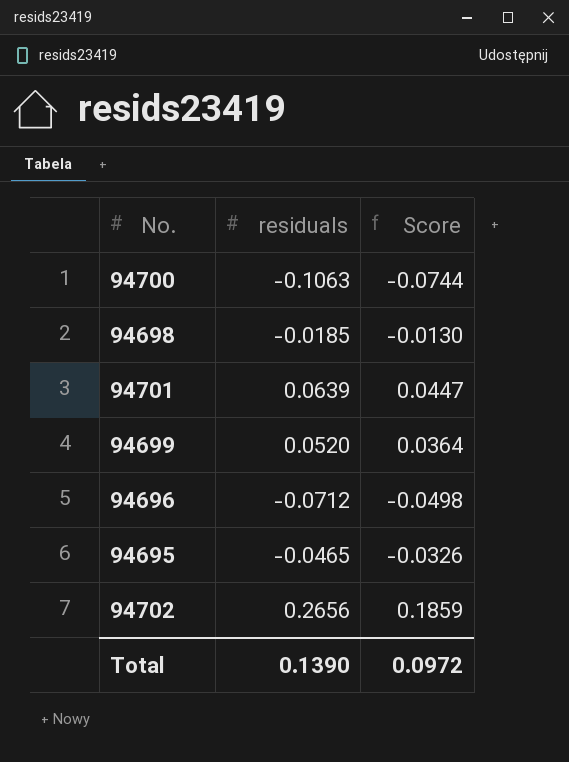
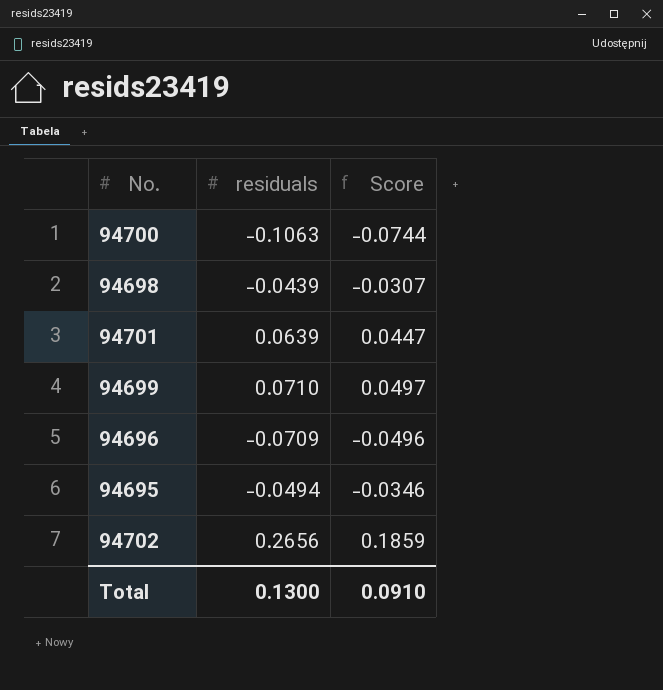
94698 | residuals: -0.0185 -> -0.0439
94698 | Score: -0.0130 -> -0.0307
94699 | residuals: 0.0520 -> 0.0710
94699 | Score: 0.0364 -> 0.0497
94696 | residuals: -0.0712 -> -0.0709
94696 | Score: -0.0498 -> -0.0496
94695 | residuals: -0.0465 -> -0.0494
94695 | Score: -0.0326 -> -0.0346
Total | residuals: 0.1390 -> 0.1300
Total | Score: 0.0972 -> 0.0910

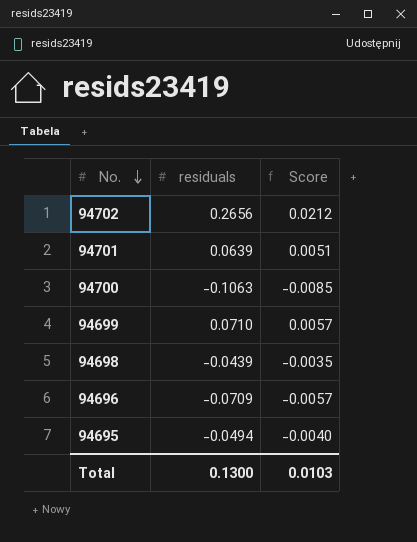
row order: none -> No. descending
column Score | formula: [residuals] * 0.7 -> [residuals] * 0.08
Total | Score: 0.0910 -> 0.0103

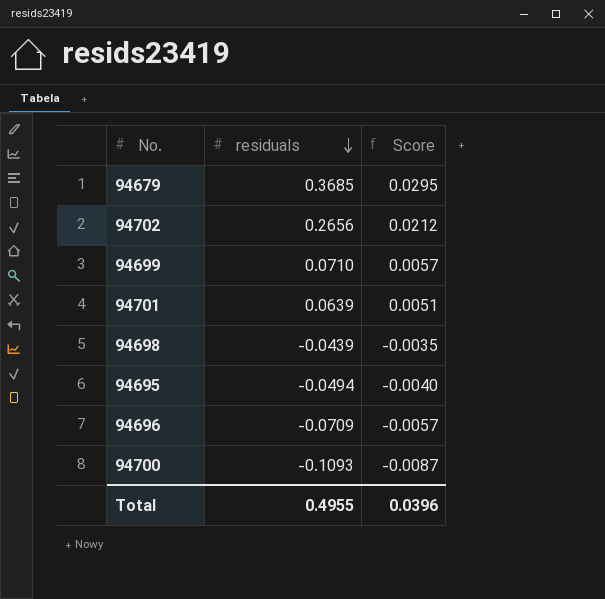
row order: No. descending -> residuals descending
row 94679: none -> 0.3685 | 0.0295
94700 | residuals: -0.1063 -> -0.1093
94700 | Score: -0.0085 -> -0.0087
Total | residuals: 0.1300 -> 0.4955
Total | Score: 0.0103 -> 0.0396

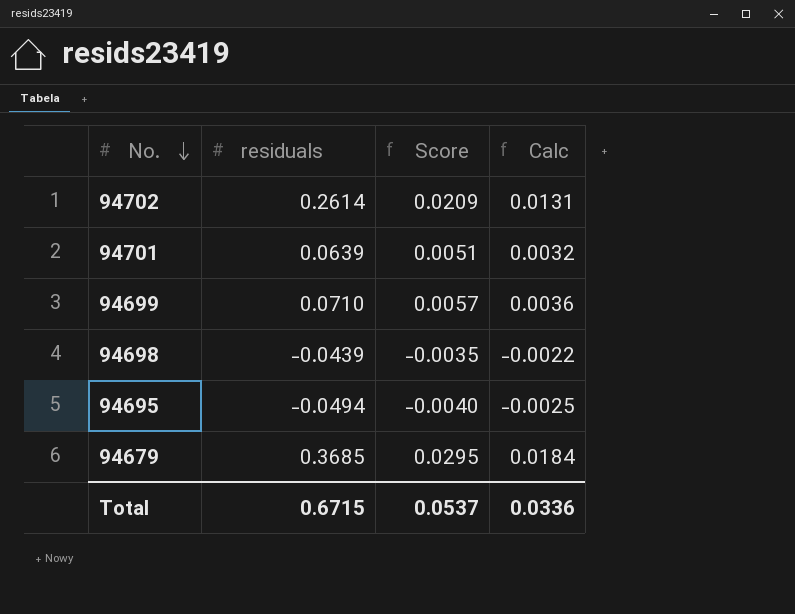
row order: residuals descending -> No. descending
column Calc | formula: none -> [residuals] * 0.05
row 94696: -0.0709 | -0.0057 -> none
row 94700: -0.1093 | -0.0087 -> none
94702 | residuals: 0.2656 -> 0.2614
94702 | Score: 0.0212 -> 0.0209
Total | residuals: 0.4955 -> 0.6715
Total | Score: 0.0396 -> 0.0537

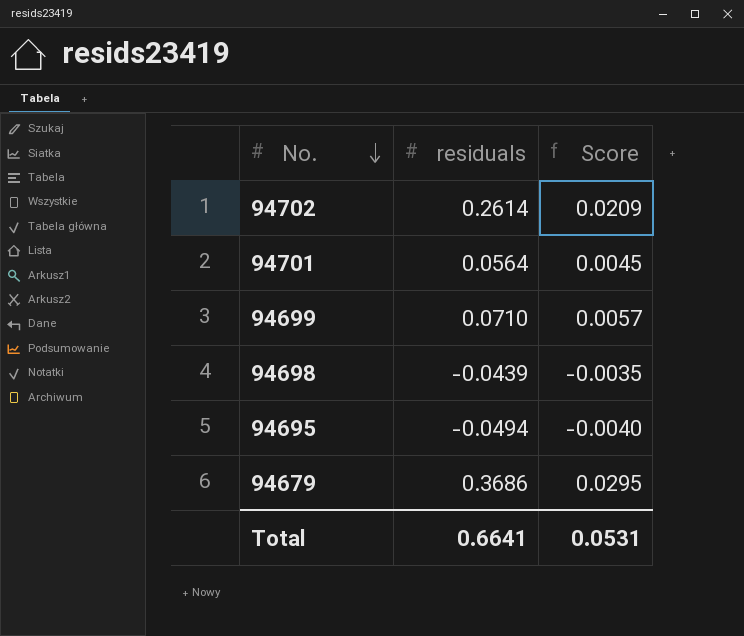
column Calc | formula: [residuals] * 0.05 -> none
94701 | residuals: 0.0639 -> 0.0564
94701 | Score: 0.0051 -> 0.0045
94679 | residuals: 0.3685 -> 0.3686
Total | residuals: 0.6715 -> 0.6641
Total | Score: 0.0537 -> 0.0531

